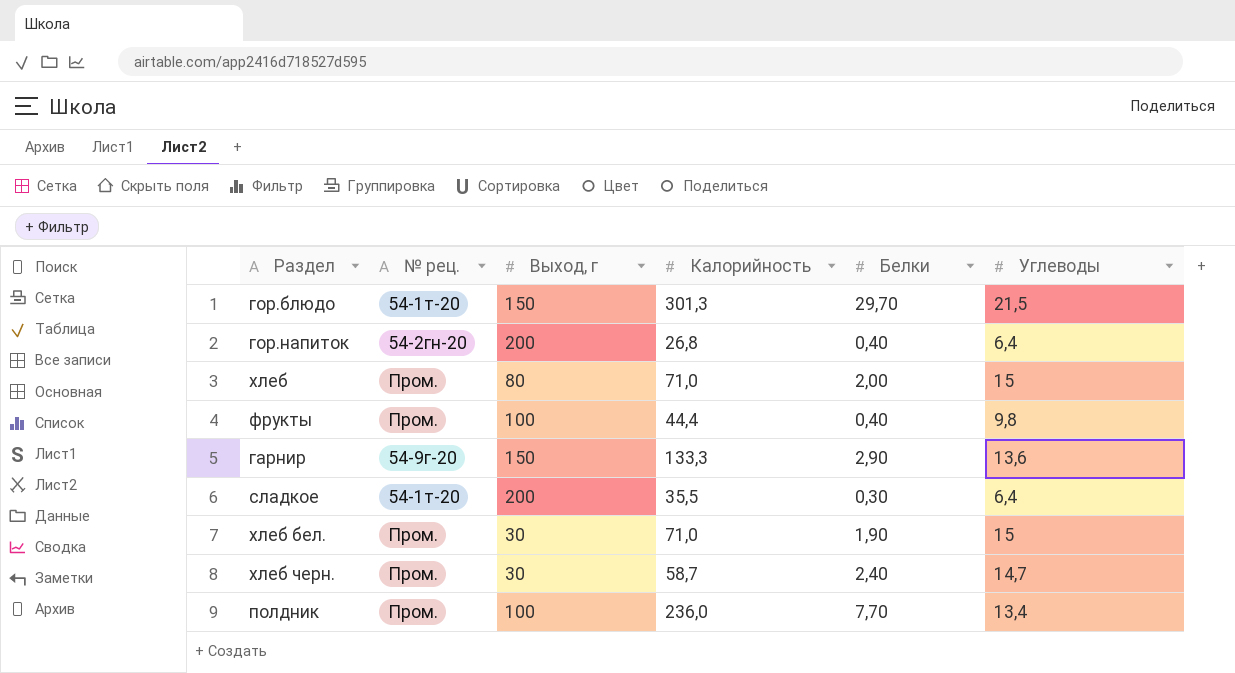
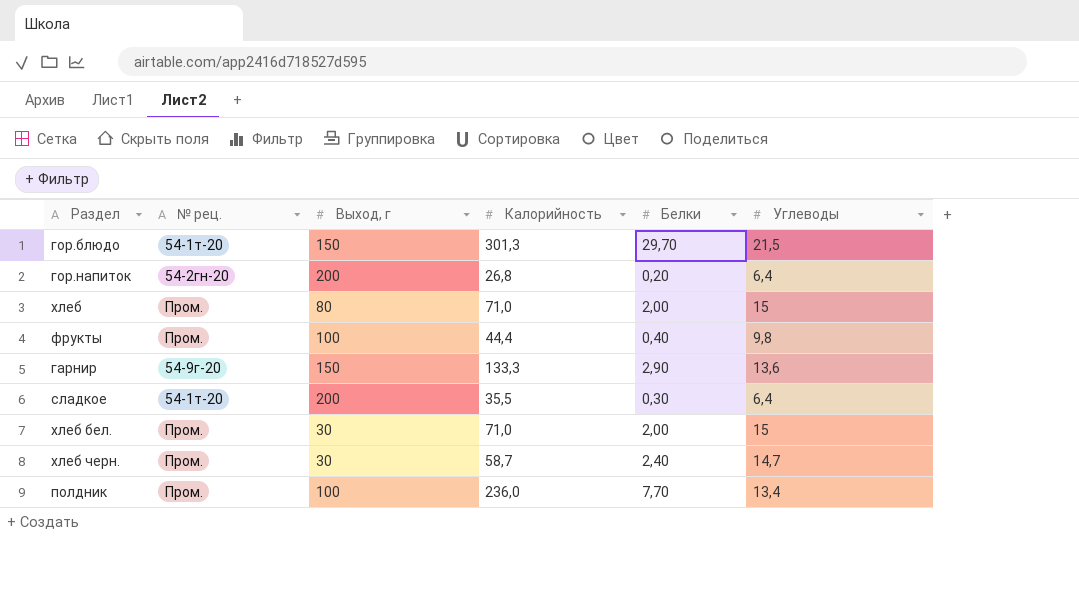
гор.напиток | Белки: 0,40 -> 0,20
хлеб бел. | Белки: 1,90 -> 2,00

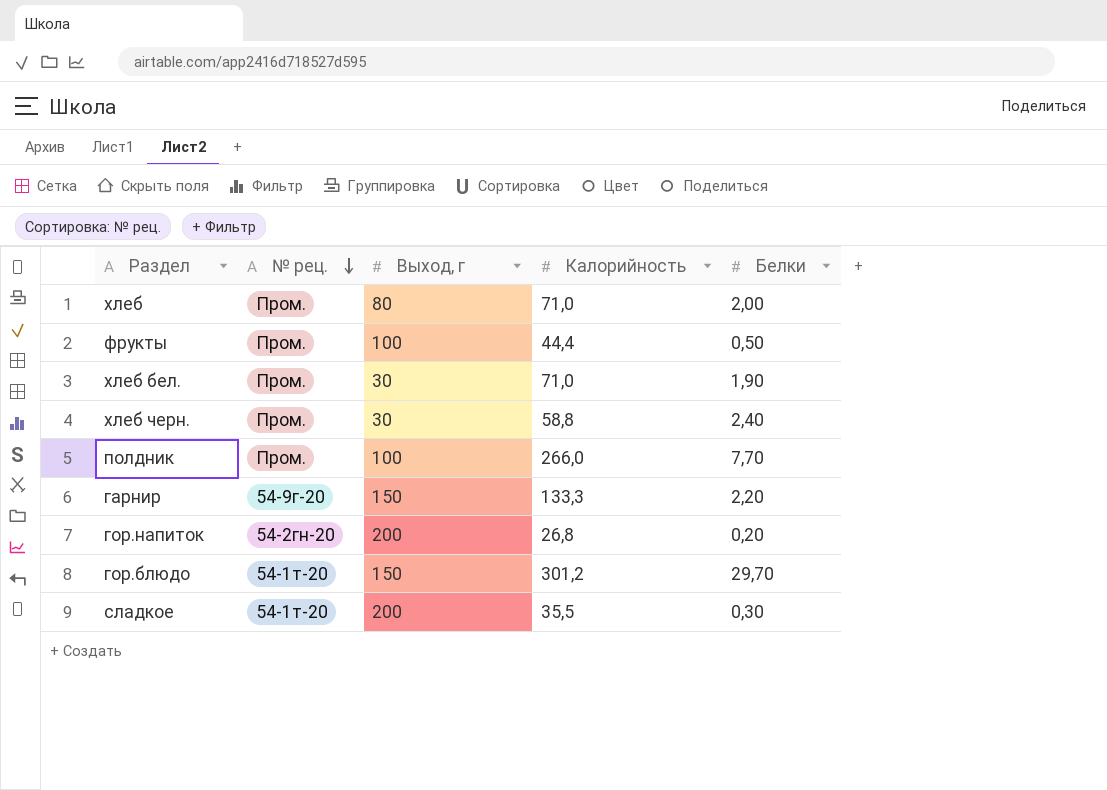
row order: none -> № рец. descending
column Углеводы | position: 6 -> none
фрукты | Белки: 0,40 -> 0,50
хлеб бел. | Белки: 2,00 -> 1,90
хлеб черн. | Калорийность: 58,7 -> 58,8
полдник | Калорийность: 236,0 -> 266,0
гарнир | Белки: 2,90 -> 2,20
гор.блюдо | Калорийность: 301,3 -> 301,2

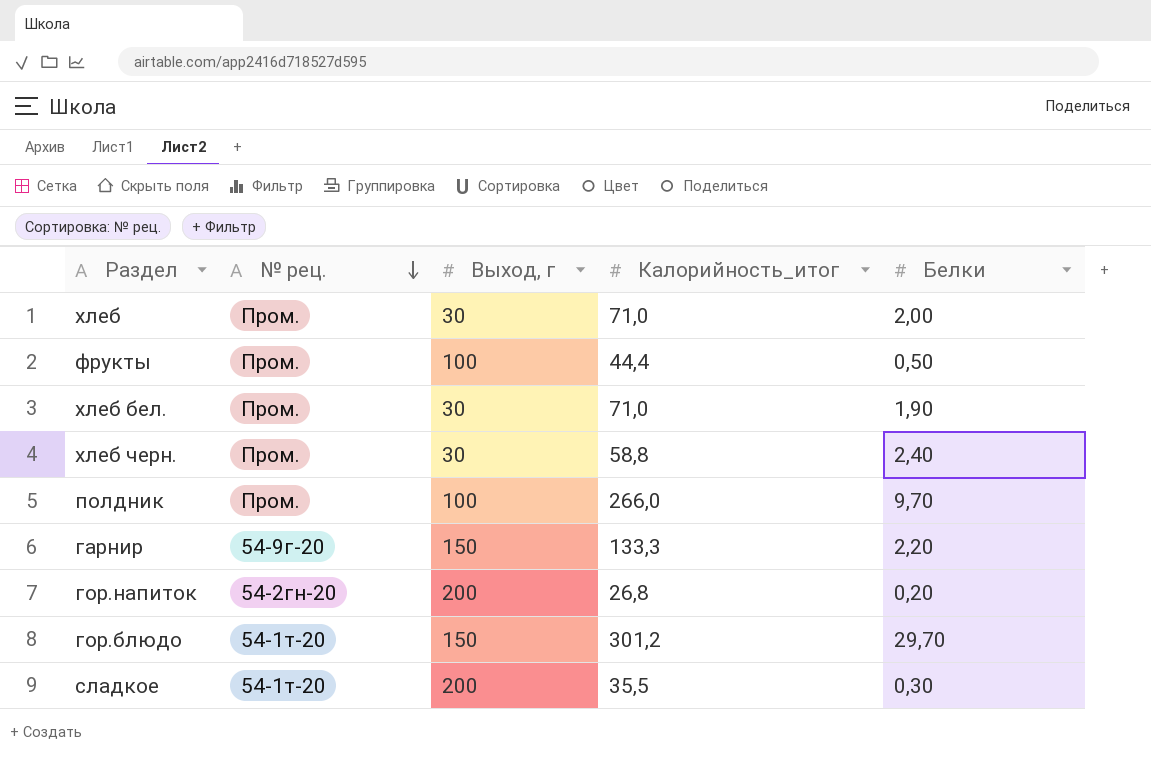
column name: Калорийность -> Калорийность_итог
хлеб | Выход, г: 80 -> 30
полдник | Белки: 7,70 -> 9,70

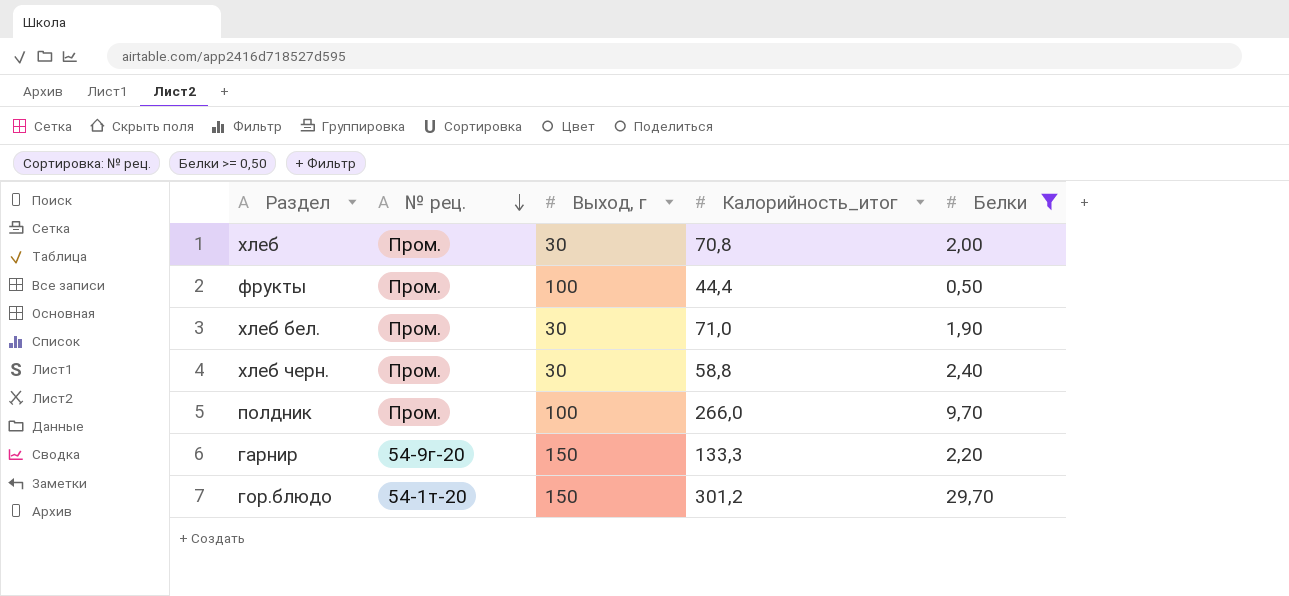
filter: none -> Белки >= 0,50
хлеб | Калорийность_итог: 71,0 -> 70,8

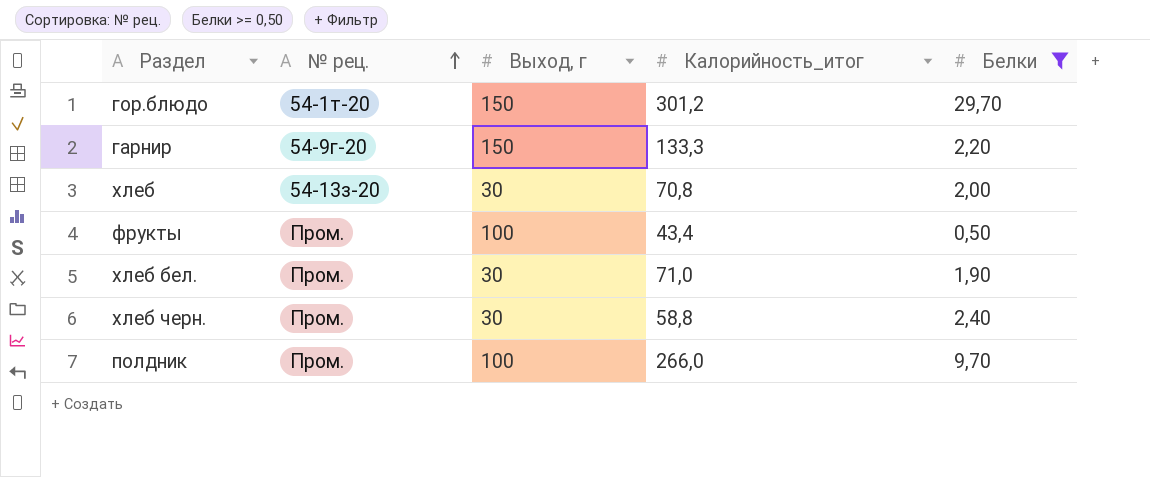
row order: № рец. descending -> № рец. ascending
хлеб | № рец.: Пром. -> 54-13з-20
фрукты | Калорийность_итог: 44,4 -> 43,4

